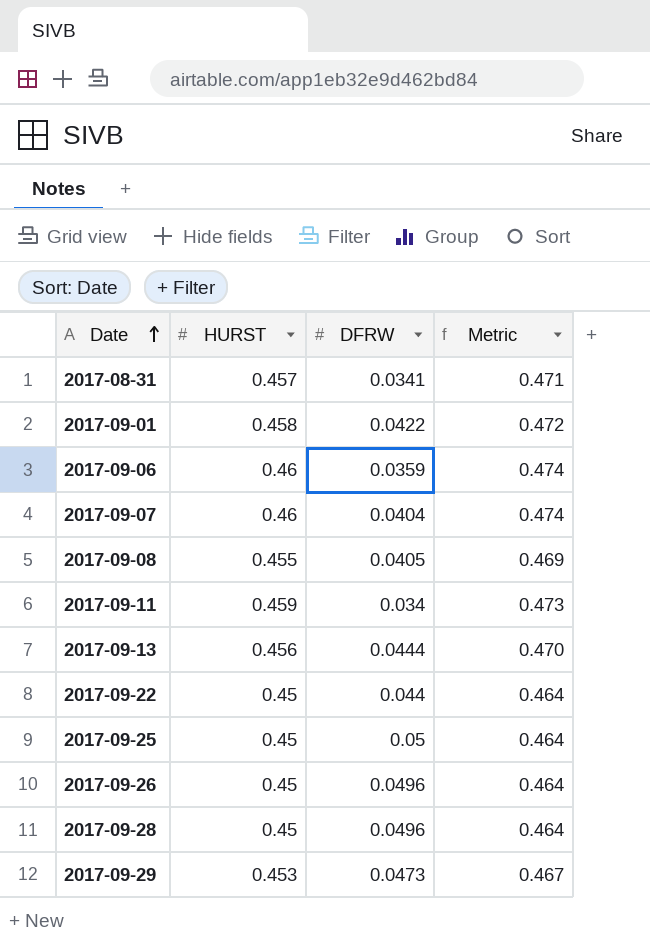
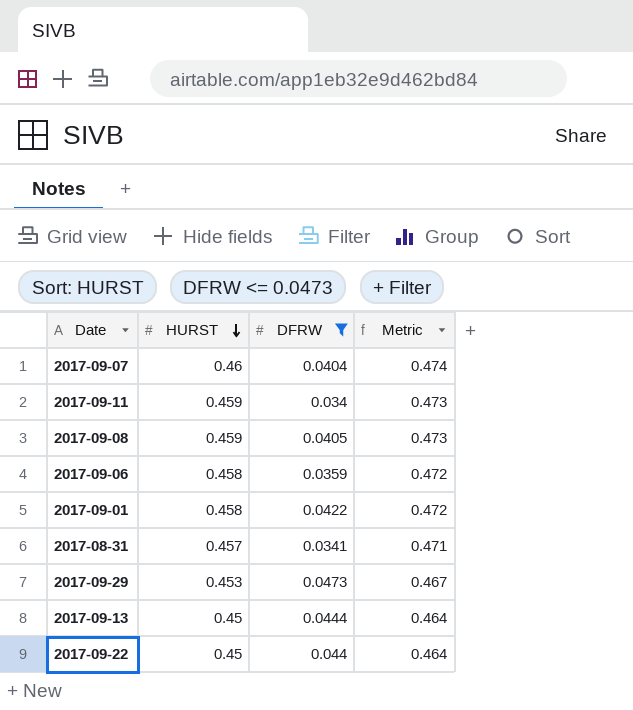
filter: none -> DFRW <= 0.0473
row order: Date ascending -> HURST descending
2017-09-08 | HURST: 0.455 -> 0.459
2017-09-08 | Metric: 0.469 -> 0.473
2017-09-06 | HURST: 0.46 -> 0.458
2017-09-06 | Metric: 0.474 -> 0.472
2017-09-13 | HURST: 0.456 -> 0.45
2017-09-13 | Metric: 0.470 -> 0.464

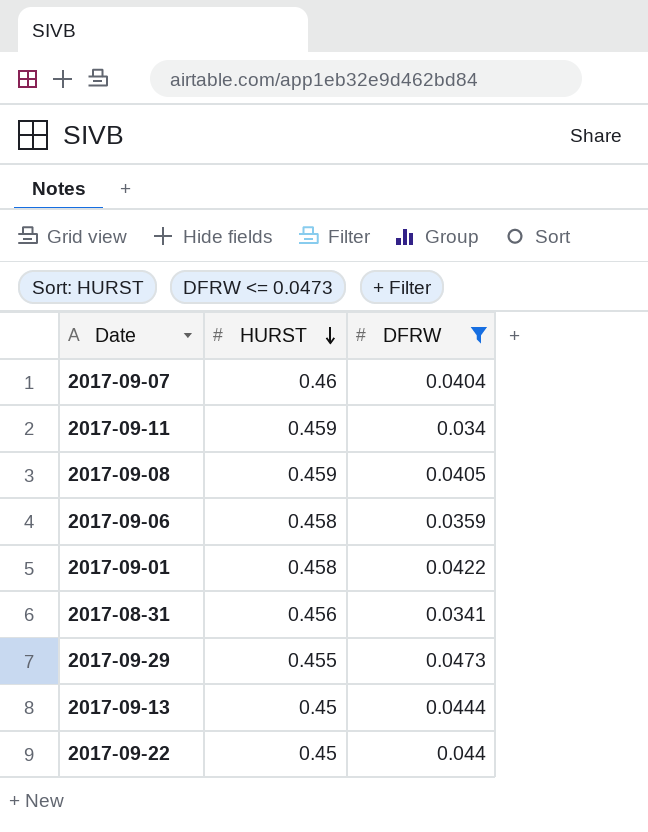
column Metric | formula: [HURST] * 1.03 -> none
2017-08-31 | HURST: 0.457 -> 0.456
2017-09-29 | HURST: 0.453 -> 0.455

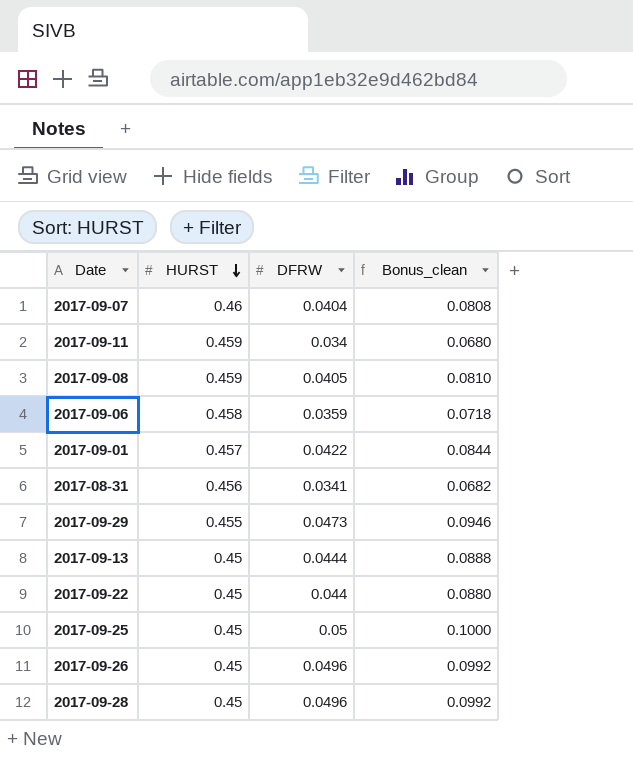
filter: DFRW <= 0.0473 -> none
column Bonus_clean | formula: none -> [DFRW] * 2
2017-09-01 | HURST: 0.458 -> 0.457

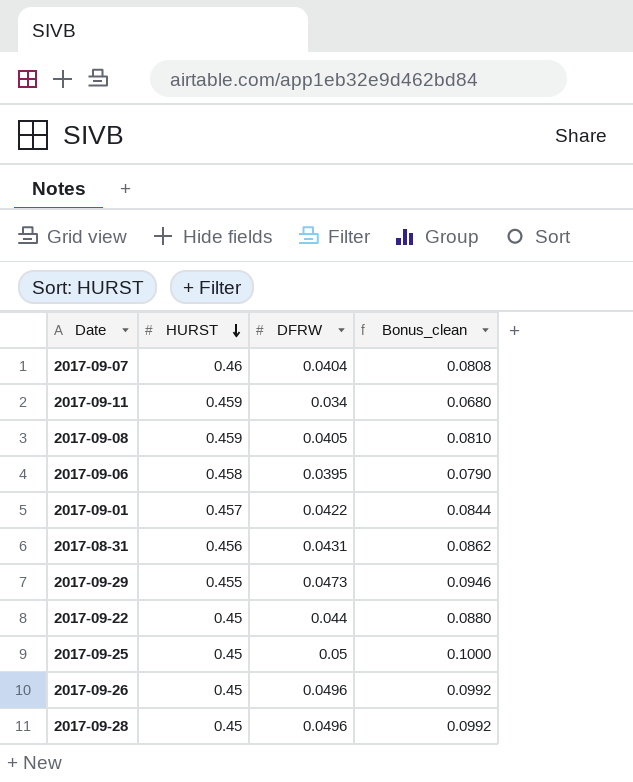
row 2017-09-13: 0.45 | 0.0444 | 0.0888 -> none
2017-09-06 | DFRW: 0.0359 -> 0.0395
2017-09-06 | Bonus_clean: 0.0718 -> 0.0790
2017-08-31 | DFRW: 0.0341 -> 0.0431
2017-08-31 | Bonus_clean: 0.0682 -> 0.0862

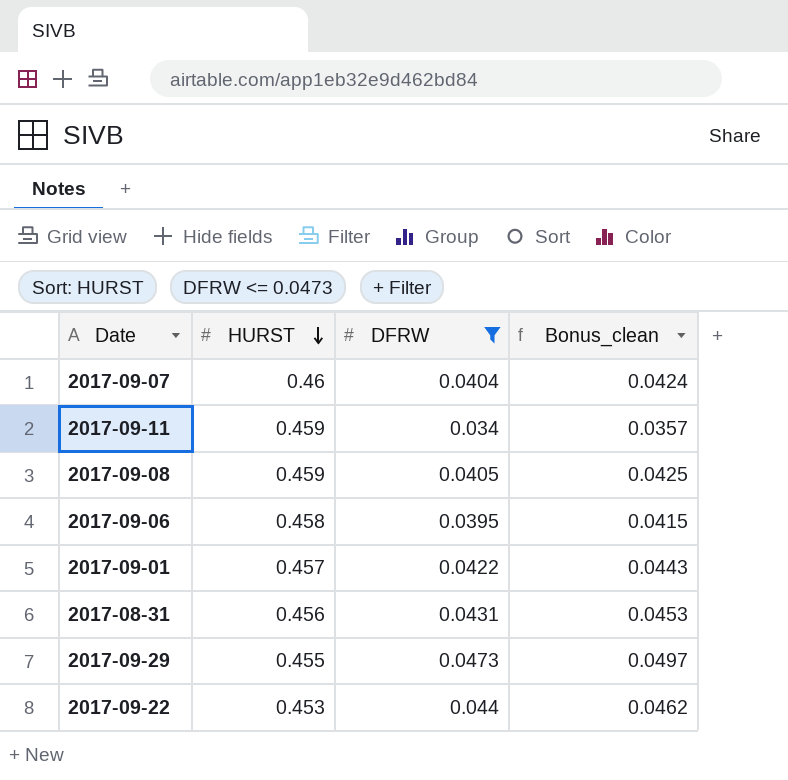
filter: none -> DFRW <= 0.0473
column Bonus_clean | formula: [DFRW] * 2 -> [DFRW] * 1.05
2017-09-22 | HURST: 0.45 -> 0.453

